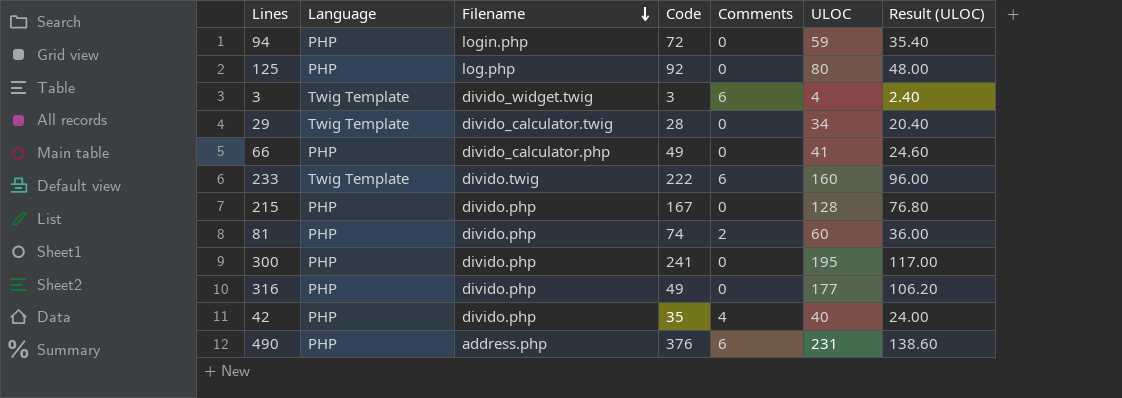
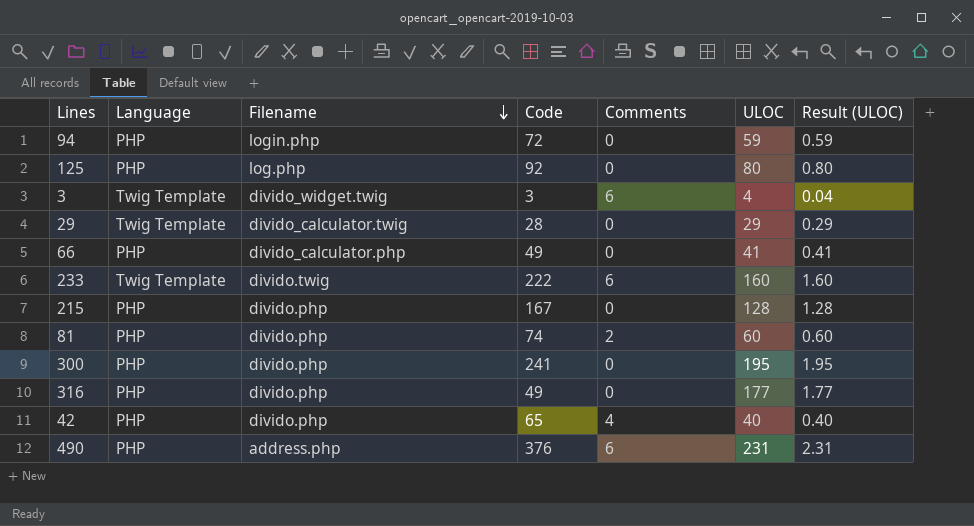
column Result (ULOC) | formula: [ULOC] * 0.6 -> [ULOC] * 0.01
29 | ULOC: 34 -> 29
42 | Code: 35 -> 65

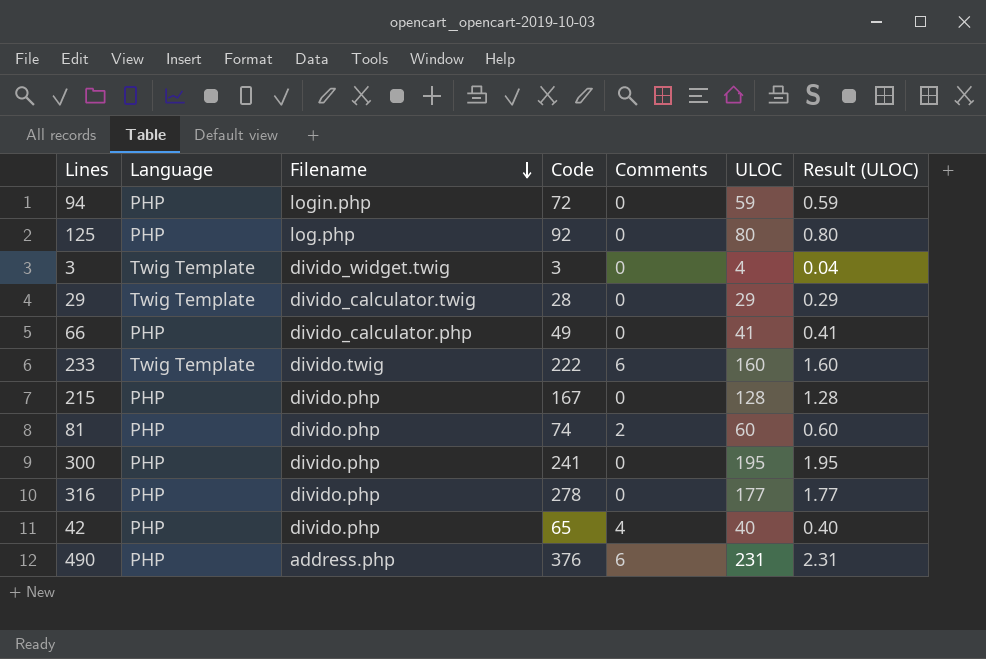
3 | Comments: 6 -> 0
316 | Code: 49 -> 278

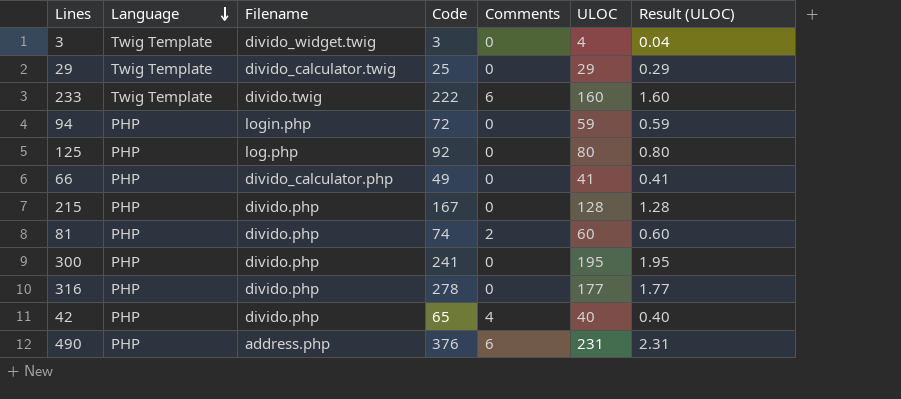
row order: Filename descending -> Language descending
29 | Code: 28 -> 25

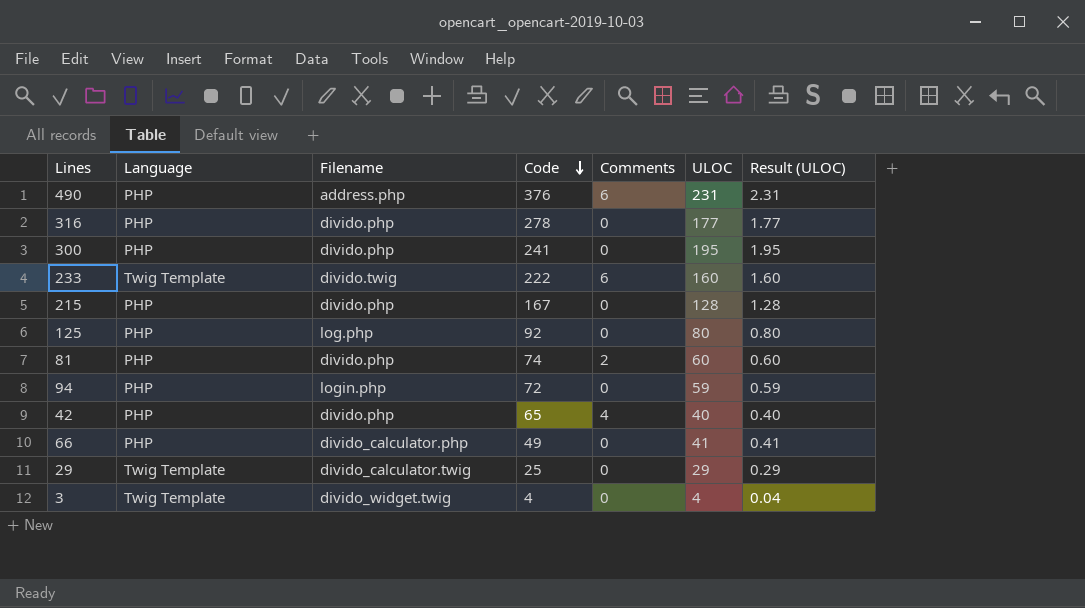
row order: Language descending -> Code descending
3 | Code: 3 -> 4

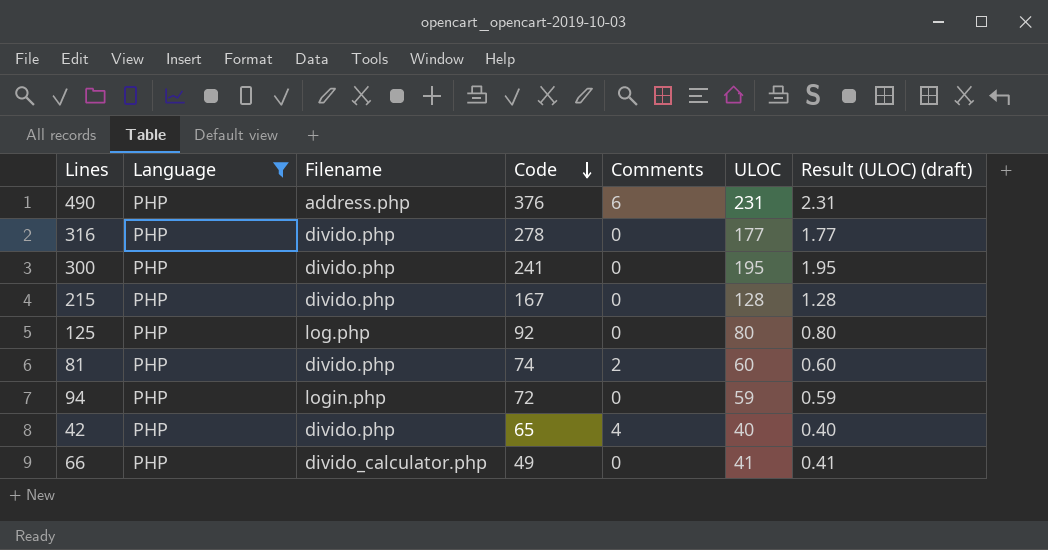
filter: none -> Language = PHP
column name: Result (ULOC) -> Result (ULOC) (draft)

